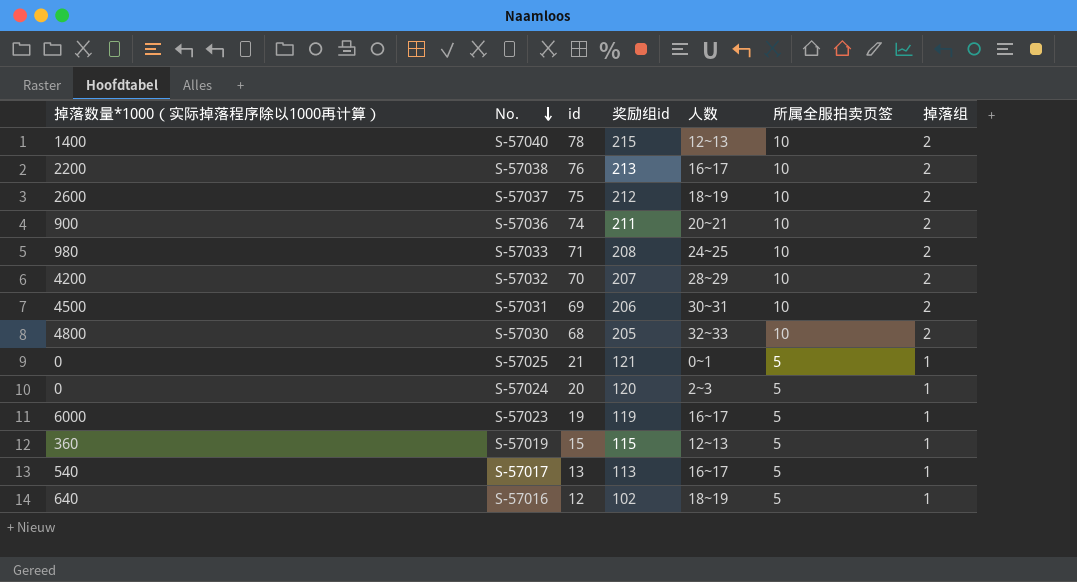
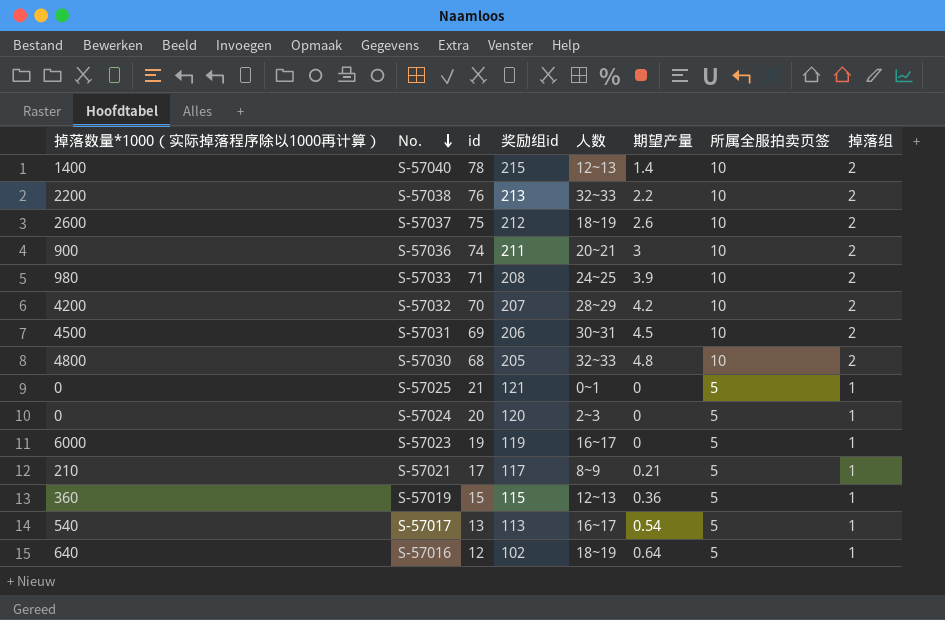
column 期望产量 | position: none -> 6
S-57038 | 人数: 16~17 -> 32~33
row S-57021: none -> 210 | 17 | 117 | 8~9 | 0.21 | 5 | 1

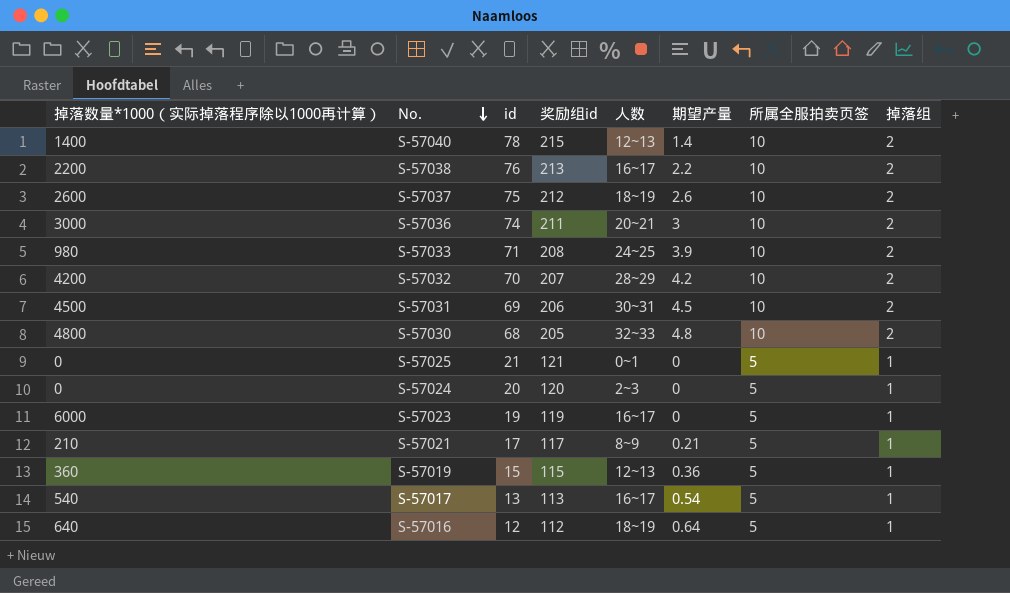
S-57038 | 人数: 32~33 -> 16~17
S-57036 | 掉落数量*1000（实际掉落程序除以1000再计算）: 900 -> 3000
S-57016 | 奖励组id: 102 -> 112

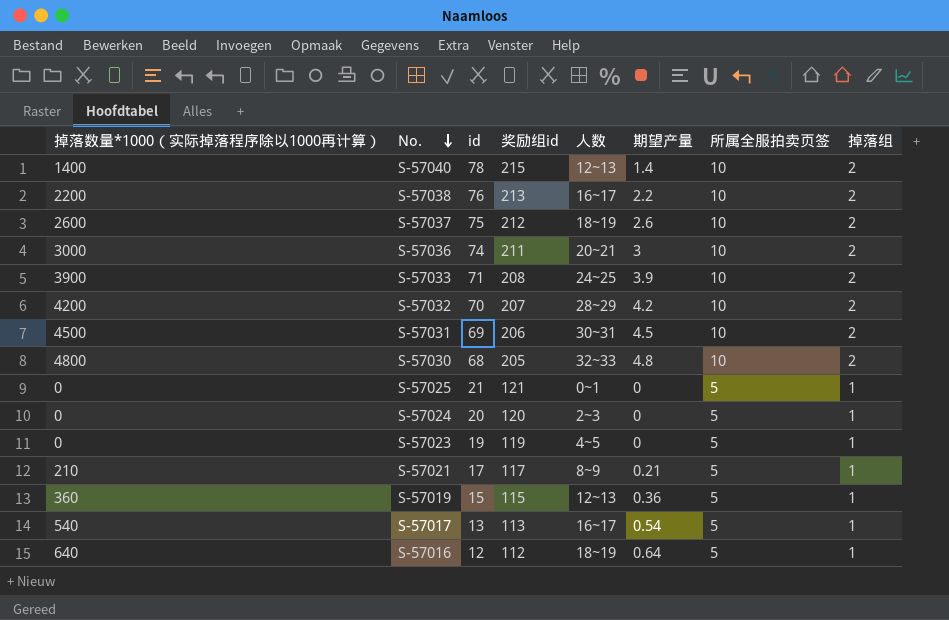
S-57033 | 掉落数量*1000（实际掉落程序除以1000再计算）: 980 -> 3900
S-57023 | 掉落数量*1000（实际掉落程序除以1000再计算）: 6000 -> 0
S-57023 | 人数: 16~17 -> 4~5

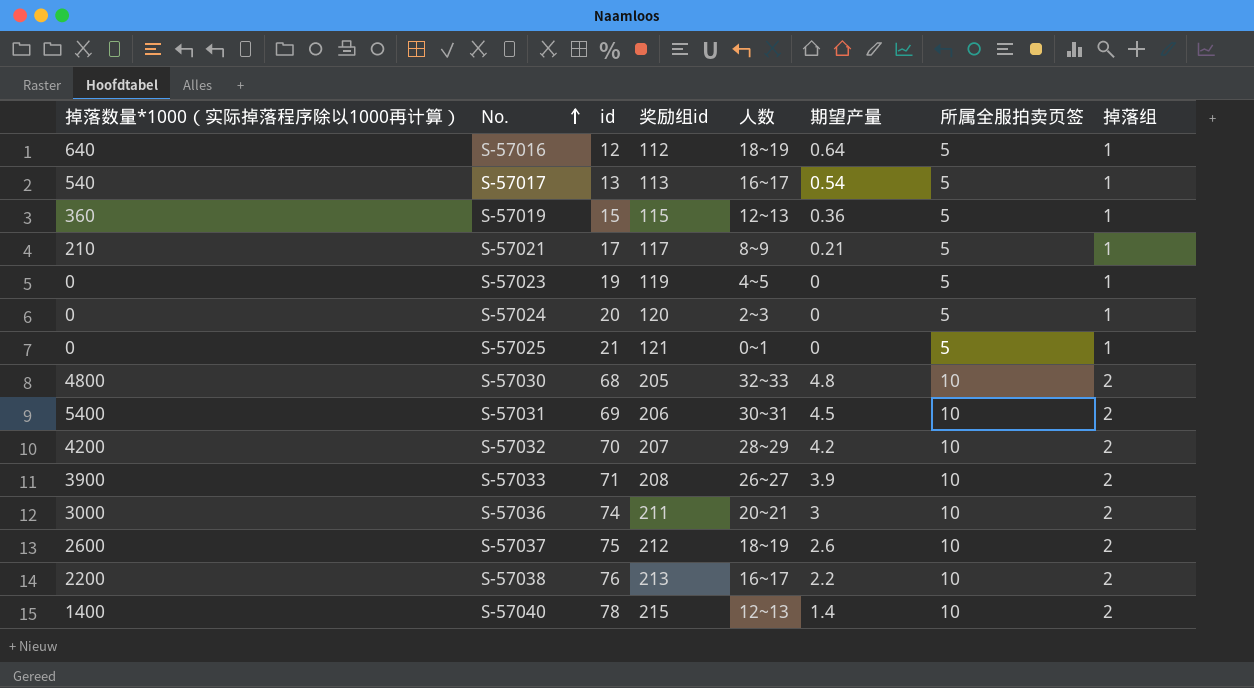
row order: No. descending -> No. ascending
S-57031 | 掉落数量*1000（实际掉落程序除以1000再计算）: 4500 -> 5400
S-57033 | 人数: 24~25 -> 26~27

